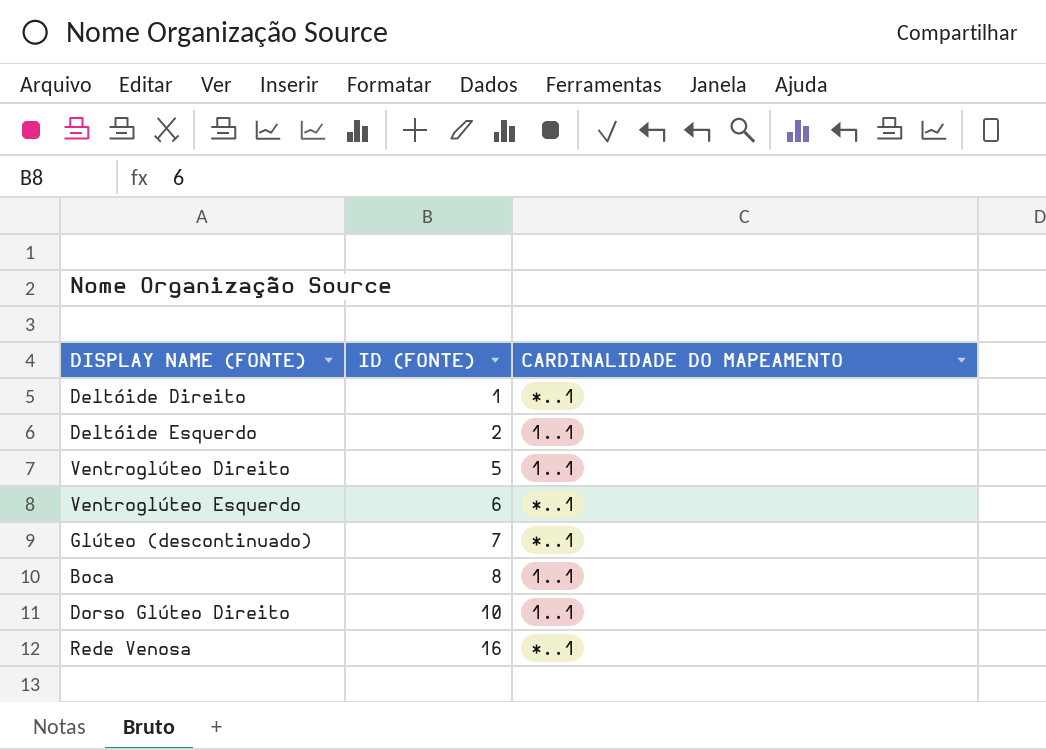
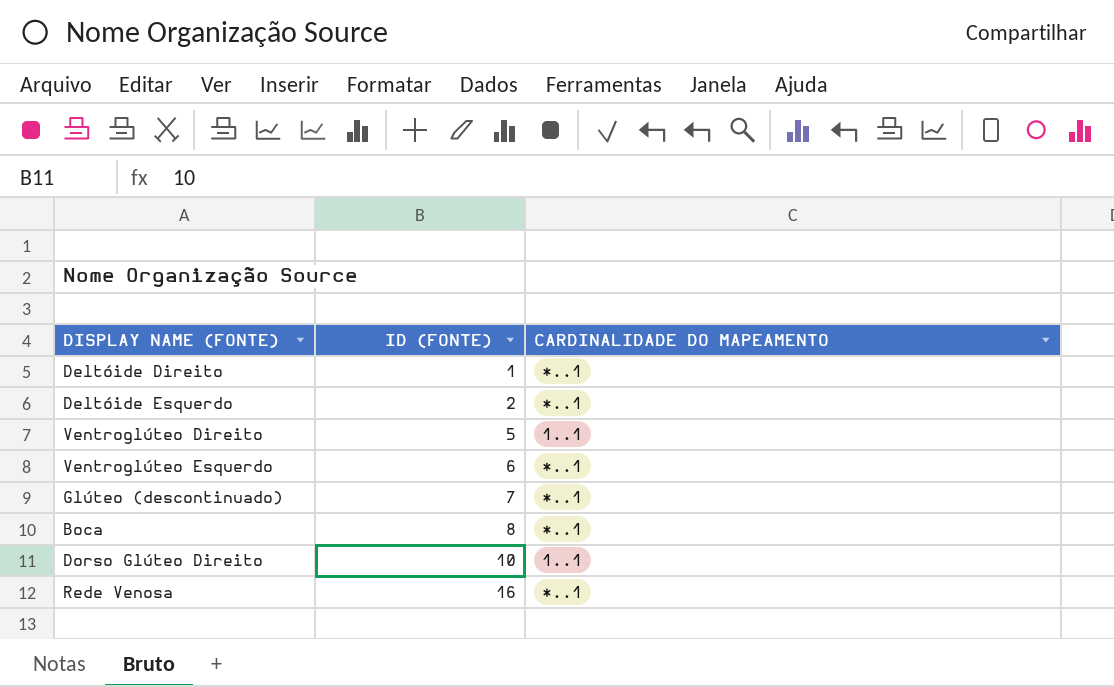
Deltóide Esquerdo | CARDINALIDADE DO MAPEAMENTO: 1..1 -> *..1
Boca | CARDINALIDADE DO MAPEAMENTO: 1..1 -> *..1

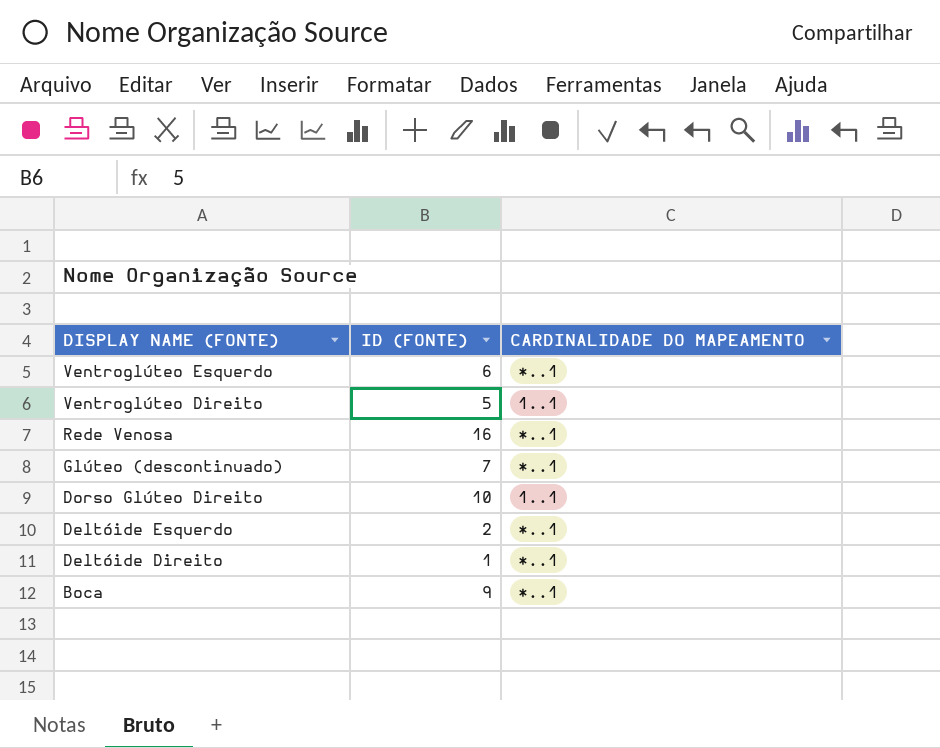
row order: ID (FONTE) ascending -> DISPLAY NAME (FONTE) descending
Boca | ID (FONTE): 8 -> 9

